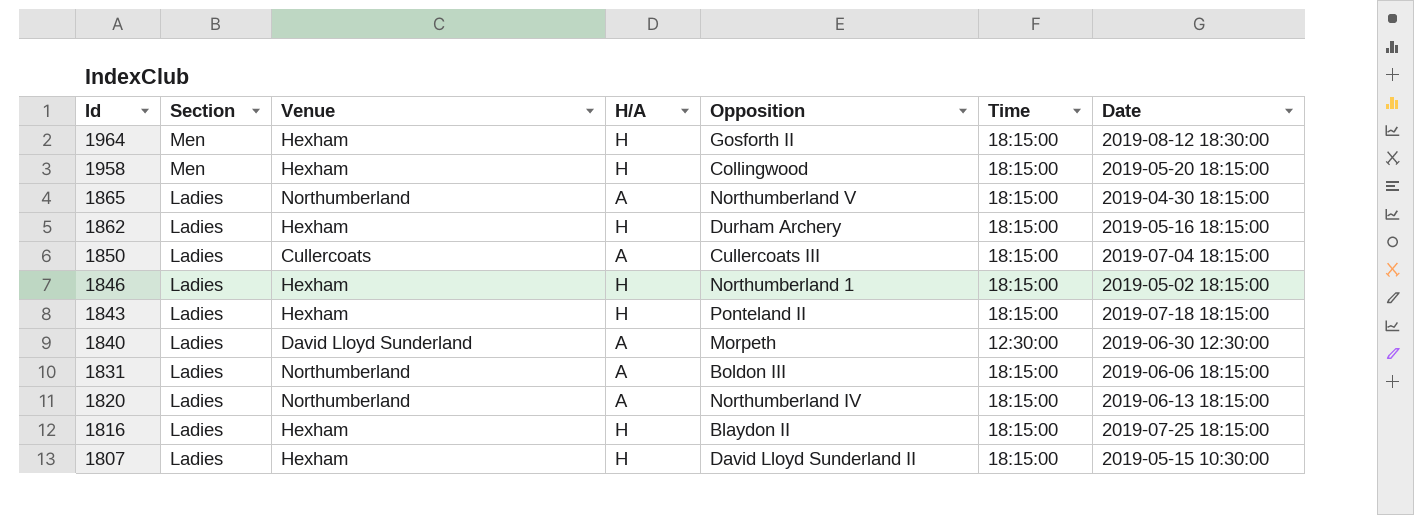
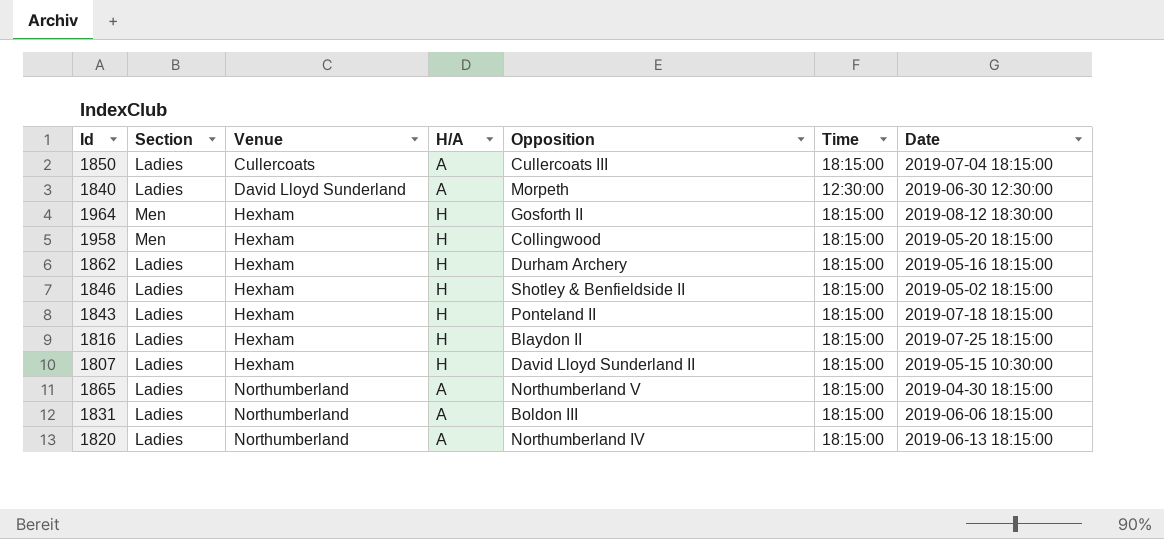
row order: Id descending -> Venue ascending
1846 | Opposition: Northumberland 1 -> Shotley & Benfieldside II

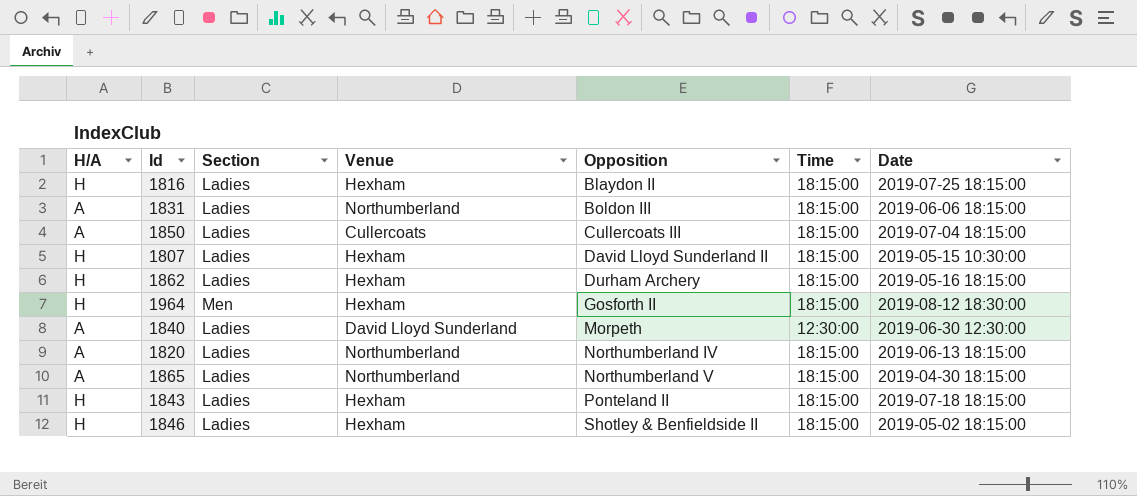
row order: Venue ascending -> Opposition ascending
column H/A | position: 4 -> 1
row 1958: Men | Hexham | H | Collingwood | 18:15:00 | 2019-05-20 18:15:00 -> none

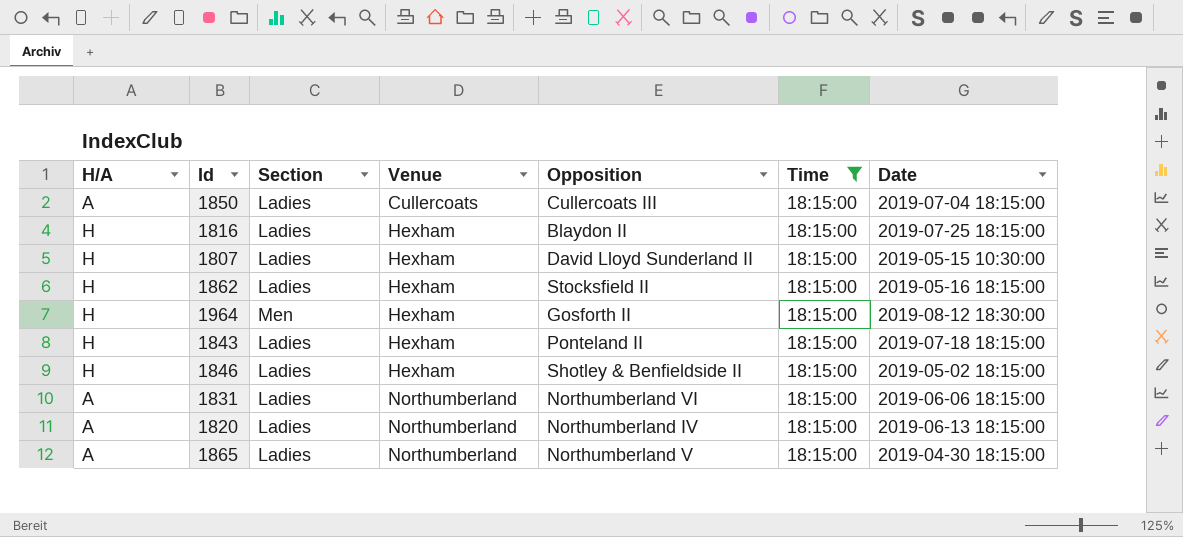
filter: none -> Time = 18:15:00
row order: Opposition ascending -> Venue ascending
1862 | Opposition: Durham Archery -> Stocksfield II
1831 | Opposition: Boldon III -> Northumberland VI

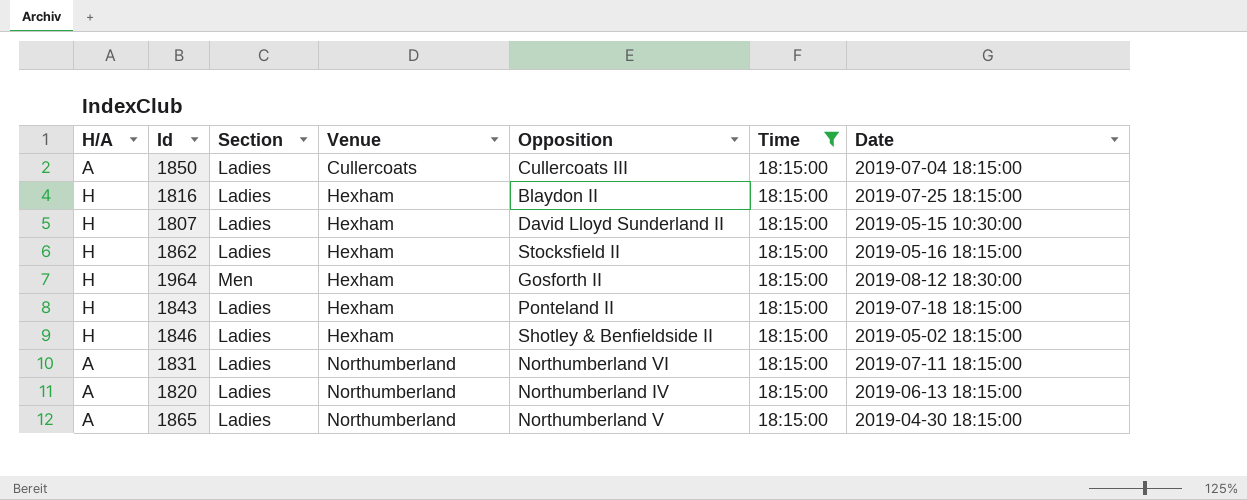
1831 | Date: 2019-06-06 18:15:00 -> 2019-07-11 18:15:00

